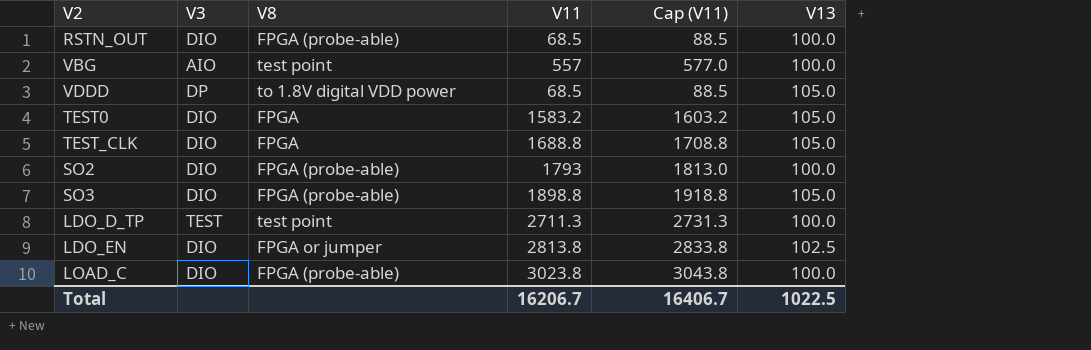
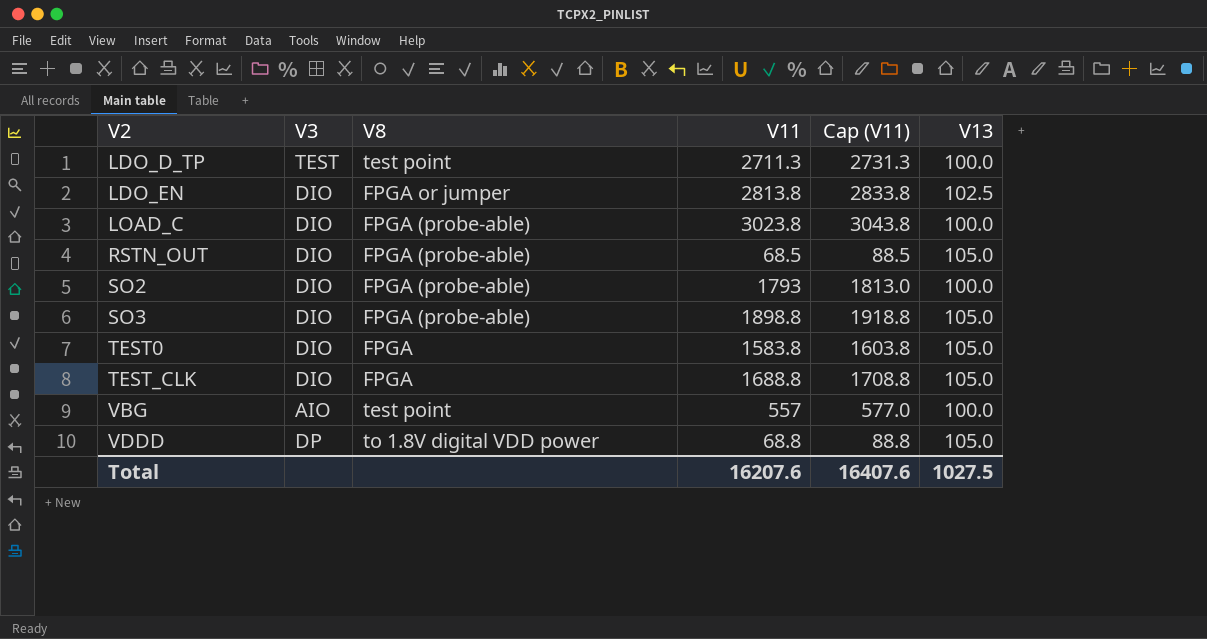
row order: none -> V2 ascending
RSTN_OUT | V13: 100.0 -> 105.0
TEST0 | V11: 1583.2 -> 1583.8
TEST0 | Cap (V11): 1603.2 -> 1603.8
VDDD | V11: 68.5 -> 68.8
VDDD | Cap (V11): 88.5 -> 88.8
Total | V11: 16206.7 -> 16207.6
Total | Cap (V11): 16406.7 -> 16407.6
Total | V13: 1022.5 -> 1027.5

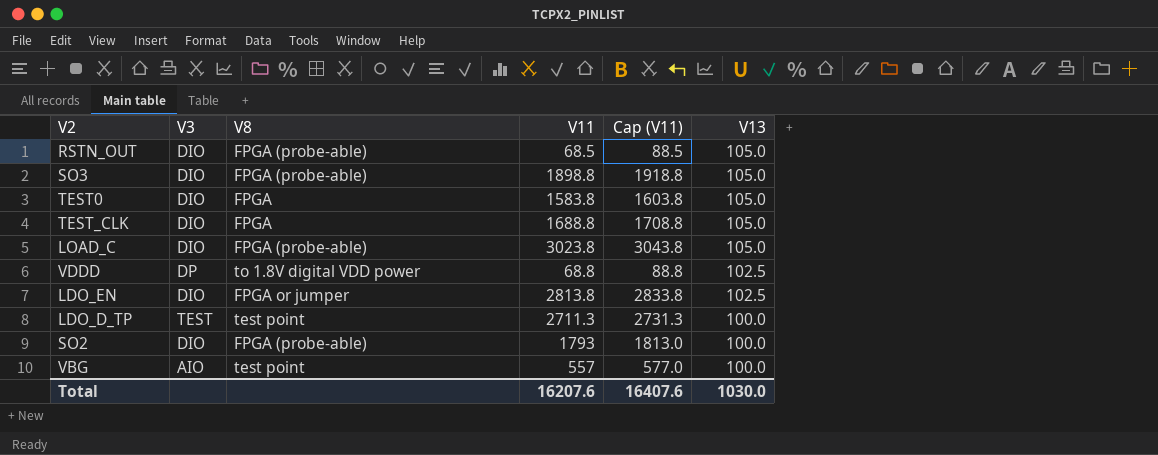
row order: V2 ascending -> V13 descending
LOAD_C | V13: 100.0 -> 105.0
VDDD | V13: 105.0 -> 102.5
Total | V13: 1027.5 -> 1030.0

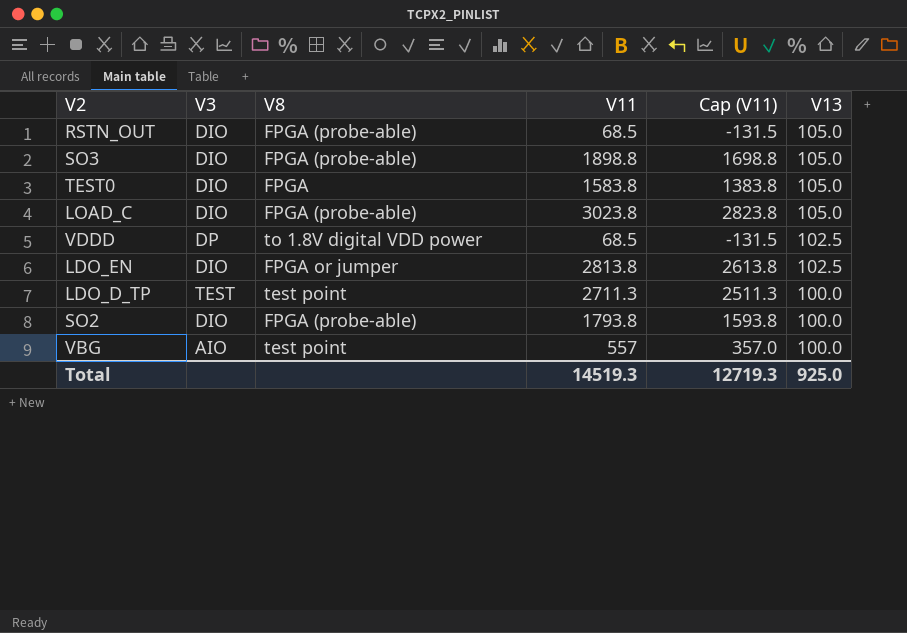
column Cap (V11) | formula: [V11] + 20 -> [V11] - 200
row TEST_CLK: DIO | FPGA | 1688.8 | 1708.8 | 105.0 -> none
VDDD | V11: 68.8 -> 68.5
SO2 | V11: 1793 -> 1793.8
Total | V11: 16207.6 -> 14519.3
Total | Cap (V11): 16407.6 -> 12719.3
Total | V13: 1030.0 -> 925.0

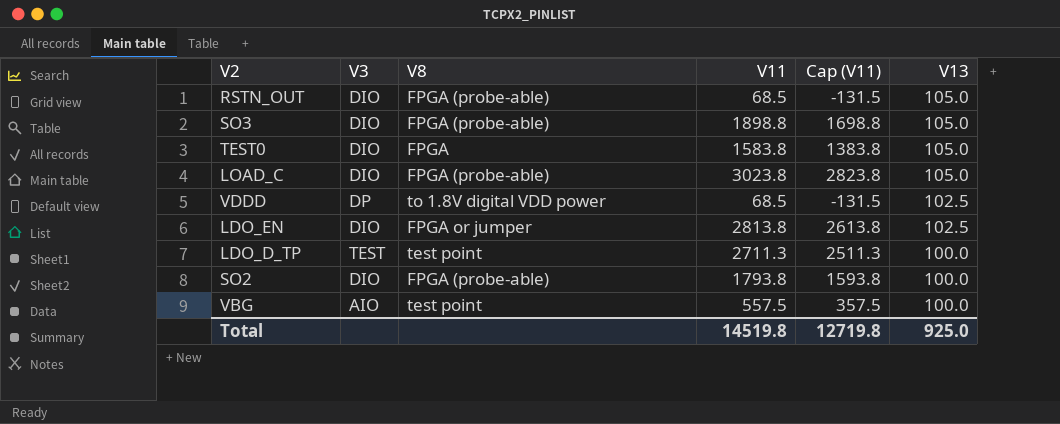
VBG | V11: 557 -> 557.5
VBG | Cap (V11): 357.0 -> 357.5
Total | V11: 14519.3 -> 14519.8
Total | Cap (V11): 12719.3 -> 12719.8

